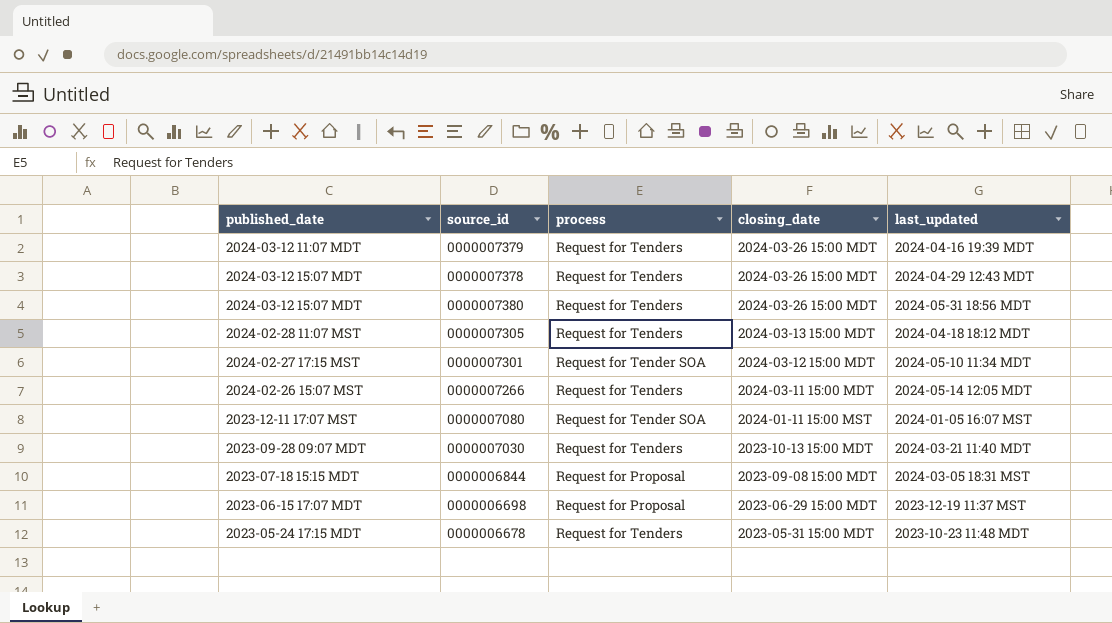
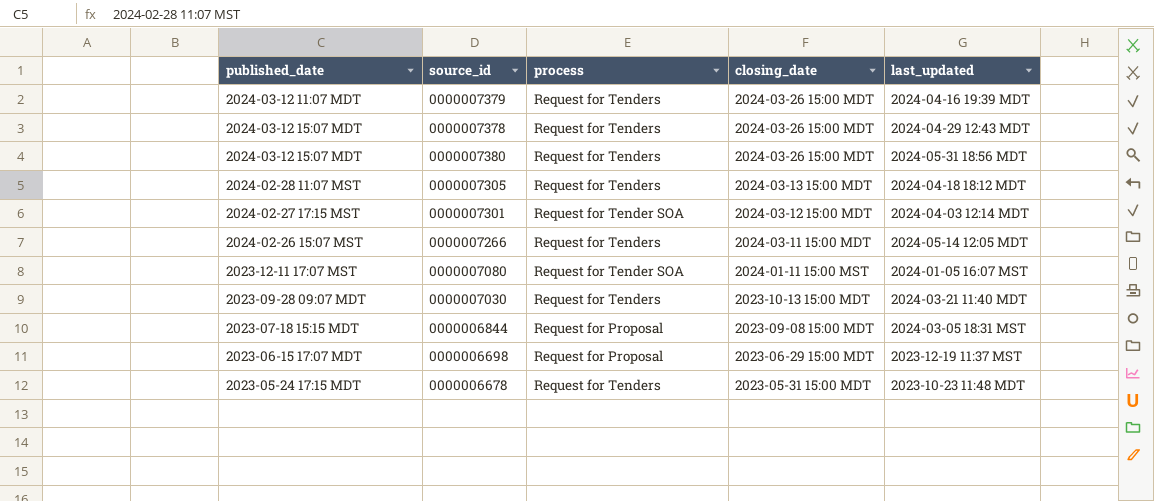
0000007301 | last_updated: 2024-05-10 11:34 MDT -> 2024-04-03 12:14 MDT

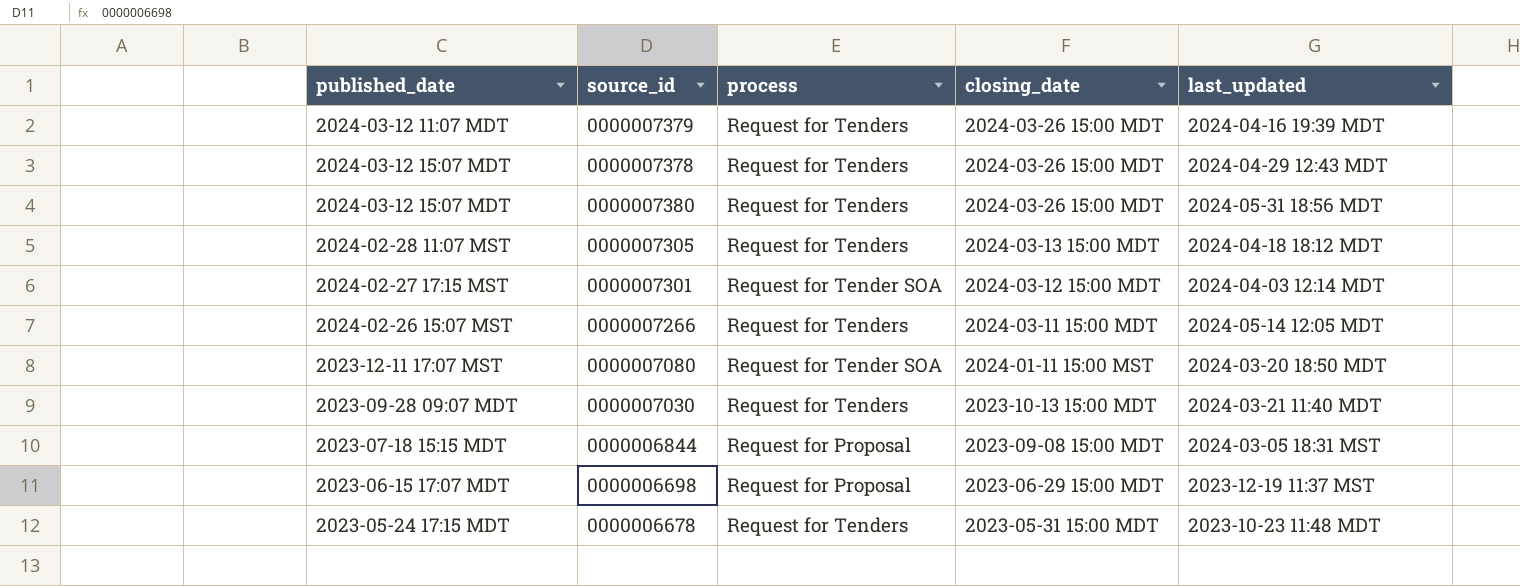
0000007080 | last_updated: 2024-01-05 16:07 MST -> 2024-03-20 18:50 MDT

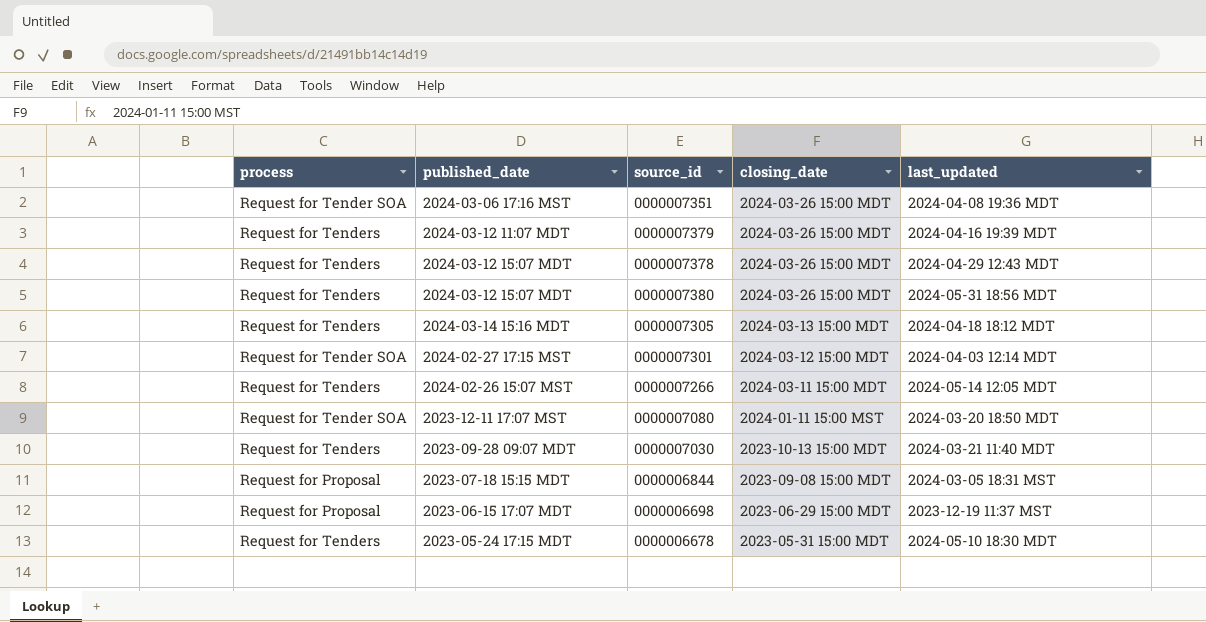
column process | position: 3 -> 1
row 0000007351: none -> Request for Tender SOA | 2024-03-06 17:16 MST | 2024-03-26 15:00 MDT | 2024-04-08 19:36 MDT
0000007305 | published_date: 2024-02-28 11:07 MST -> 2024-03-14 15:16 MDT
0000006678 | last_updated: 2023-10-23 11:48 MDT -> 2024-05-10 18:30 MDT

